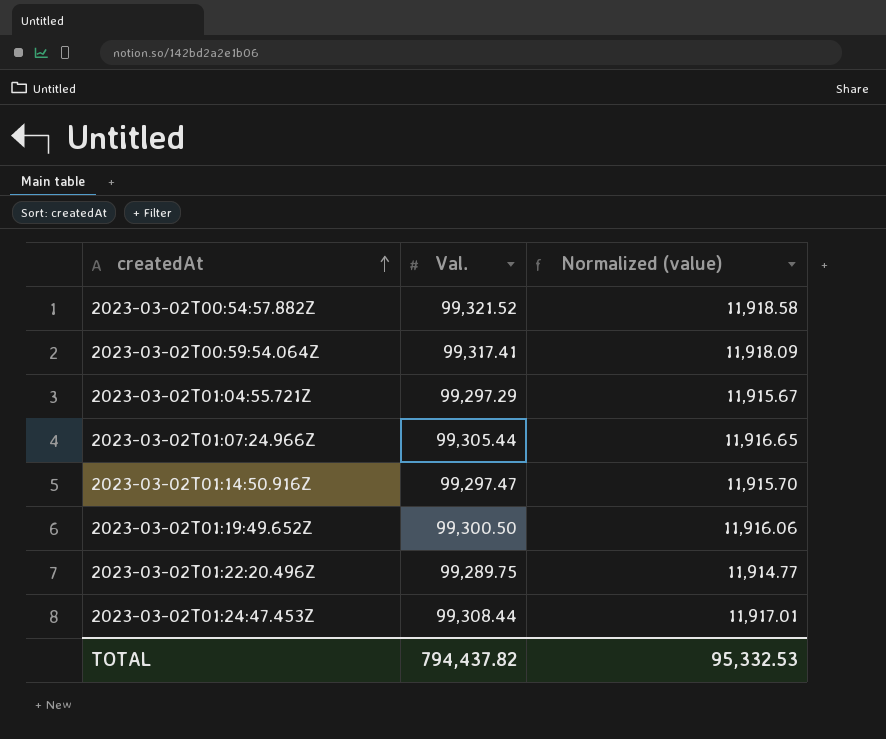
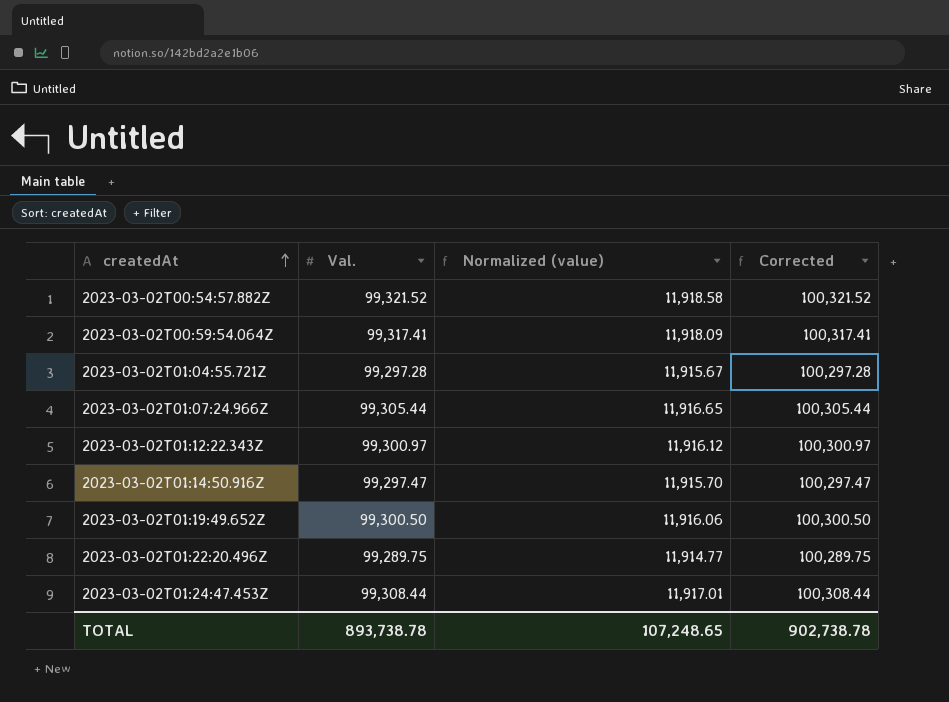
column Corrected | formula: none -> [Val.] + 1000
2023-03-02T01:04:55.721Z | Val.: 99,297.29 -> 99,297.28
row 2023-03-02T01:12:22.343Z: none -> 99,300.97 | 11,916.12 | 100,300.97
TOTAL | Val.: 794,437.82 -> 893,738.78
TOTAL | Normalized (value): 95,332.53 -> 107,248.65

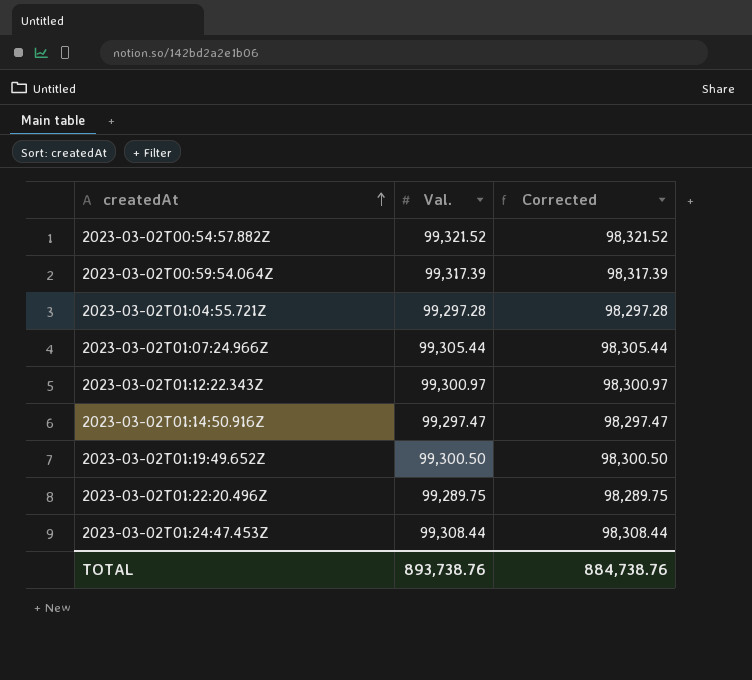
column Normalized (value) | formula: [Val.] * 0.12 -> none
column Corrected | formula: [Val.] + 1000 -> [Val.] - 1000
2023-03-02T00:59:54.064Z | Val.: 99,317.41 -> 99,317.39
TOTAL | Val.: 893,738.78 -> 893,738.76
TOTAL | Corrected: 902,738.78 -> 884,738.76

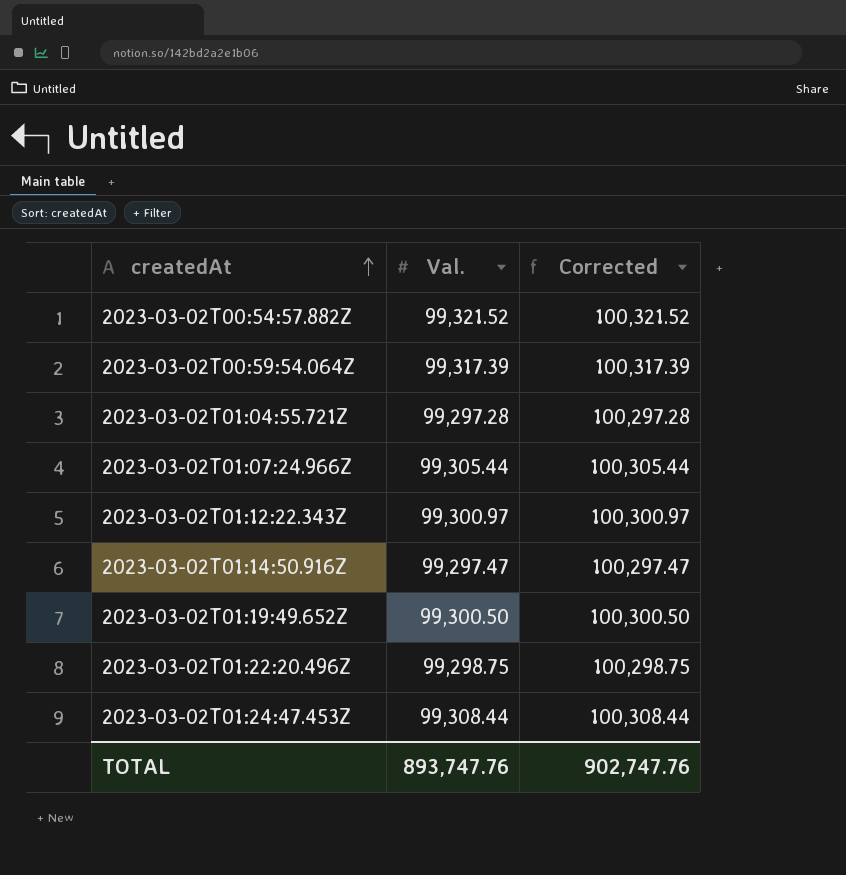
column Corrected | formula: [Val.] - 1000 -> [Val.] + 1000
2023-03-02T01:22:20.496Z | Val.: 99,289.75 -> 99,298.75
TOTAL | Val.: 893,738.76 -> 893,747.76
TOTAL | Corrected: 884,738.76 -> 902,747.76

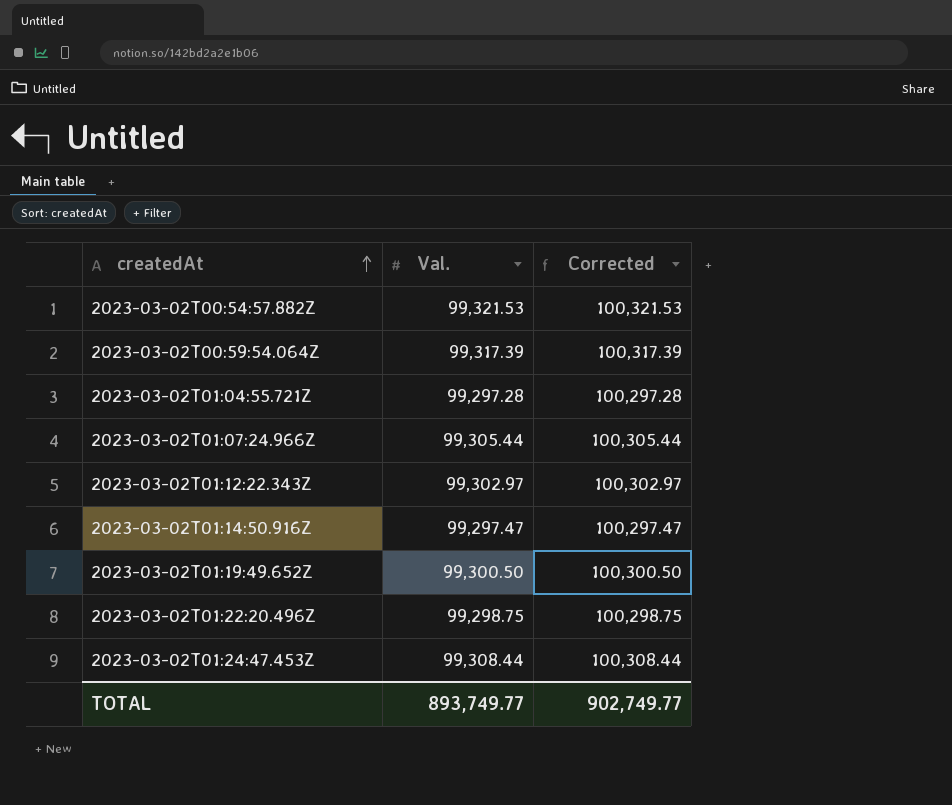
2023-03-02T00:54:57.882Z | Val.: 99,321.52 -> 99,321.53
2023-03-02T00:54:57.882Z | Corrected: 100,321.52 -> 100,321.53
2023-03-02T01:12:22.343Z | Val.: 99,300.97 -> 99,302.97
2023-03-02T01:12:22.343Z | Corrected: 100,300.97 -> 100,302.97
TOTAL | Val.: 893,747.76 -> 893,749.77
TOTAL | Corrected: 902,747.76 -> 902,749.77

